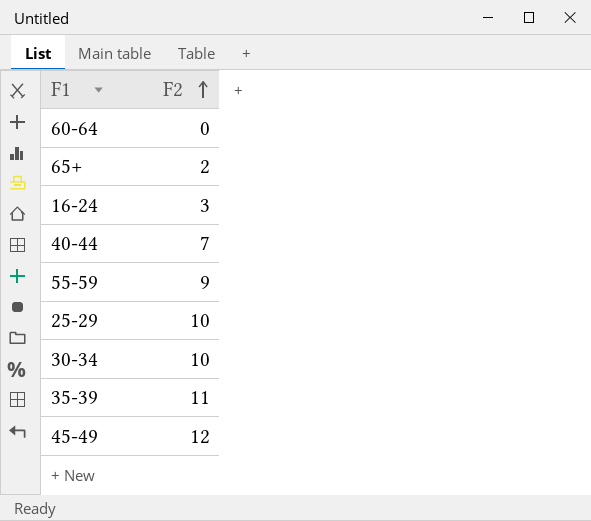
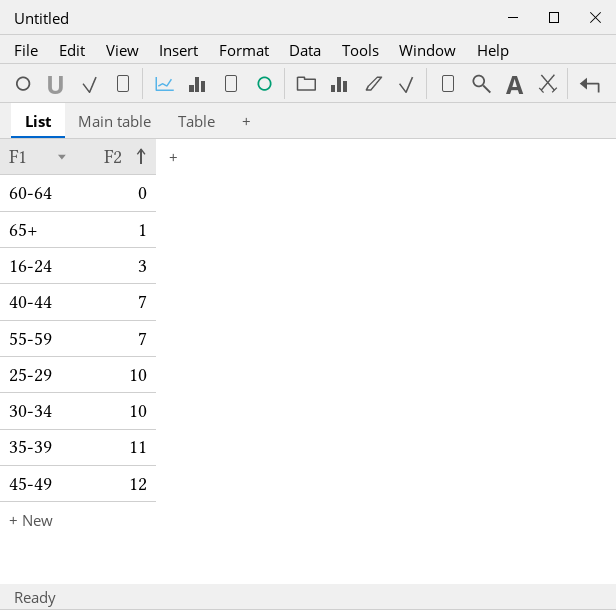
65+ | F2: 2 -> 1
55-59 | F2: 9 -> 7

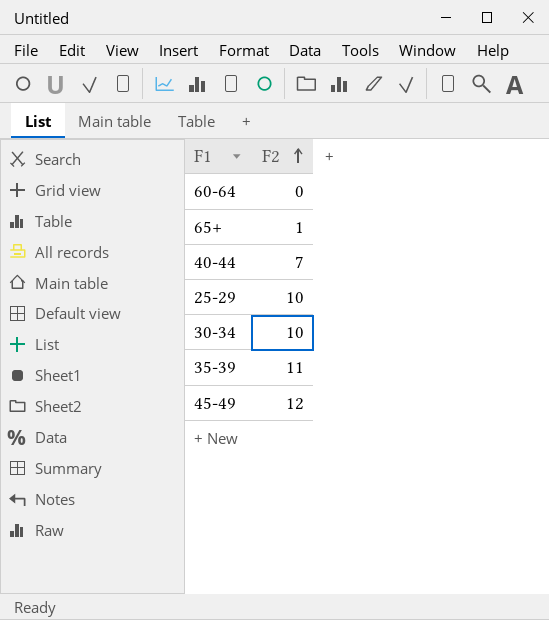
row 16-24: 3 -> none
row 55-59: 7 -> none

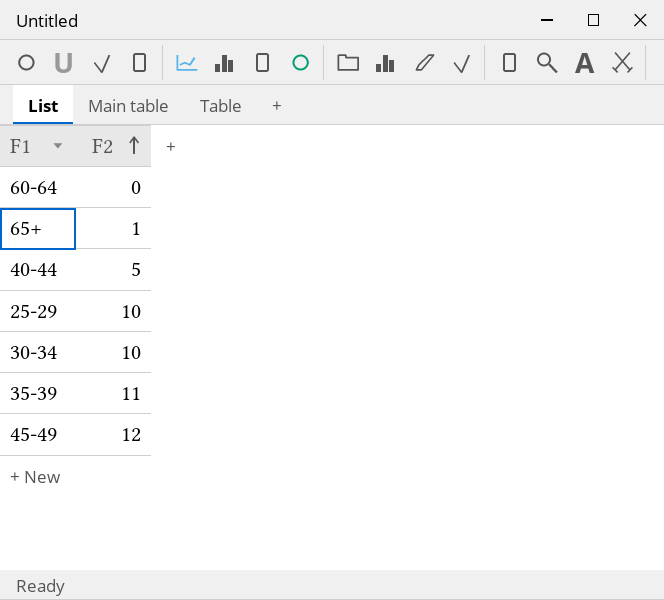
40-44 | F2: 7 -> 5

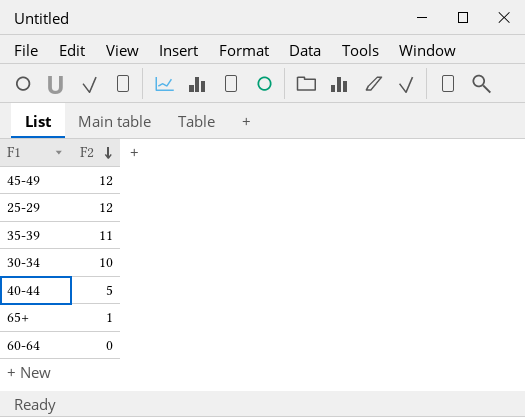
row order: F2 ascending -> F2 descending
25-29 | F2: 10 -> 12

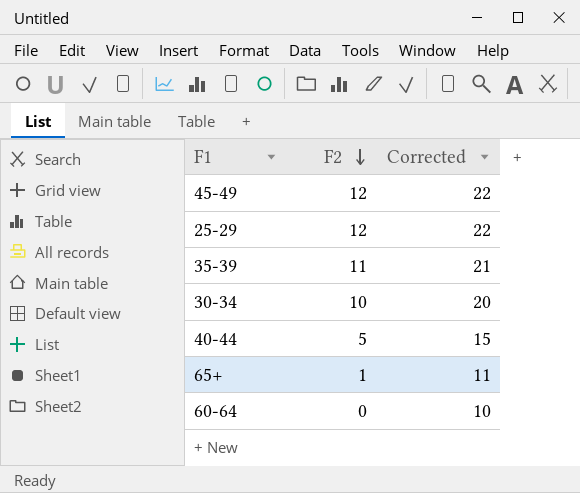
column Corrected | formula: none -> [F2] + 10

